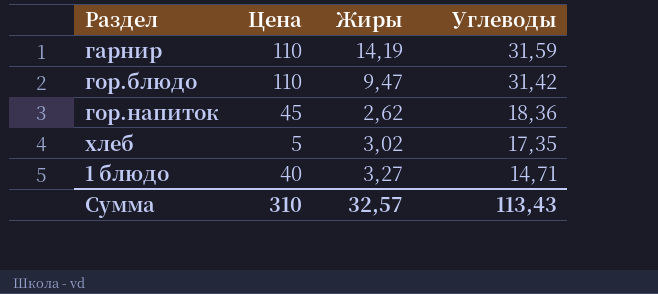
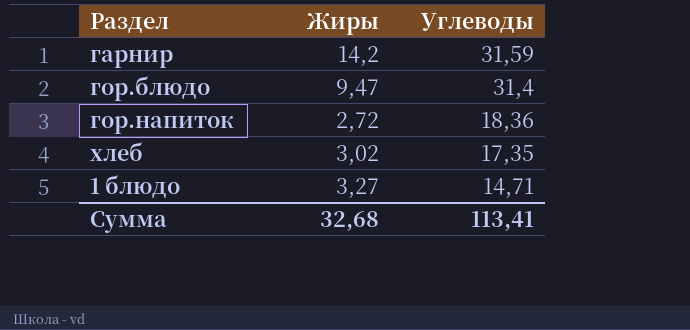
column Цена | position: 2 -> none
гарнир | Жиры: 14,19 -> 14,2
гор.блюдо | Углеводы: 31,42 -> 31,4
гор.напиток | Жиры: 2,62 -> 2,72
Сумма | Жиры: 32,57 -> 32,68
Сумма | Углеводы: 113,43 -> 113,41

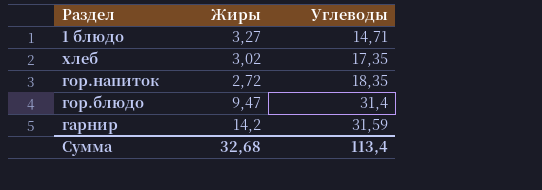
row order: Углеводы descending -> Углеводы ascending
гор.напиток | Углеводы: 18,36 -> 18,35
Сумма | Углеводы: 113,41 -> 113,4

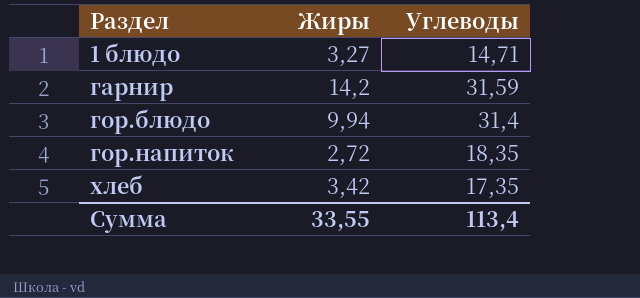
row order: Углеводы ascending -> Раздел ascending
гор.блюдо | Жиры: 9,47 -> 9,94
хлеб | Жиры: 3,02 -> 3,42
Сумма | Жиры: 32,68 -> 33,55

